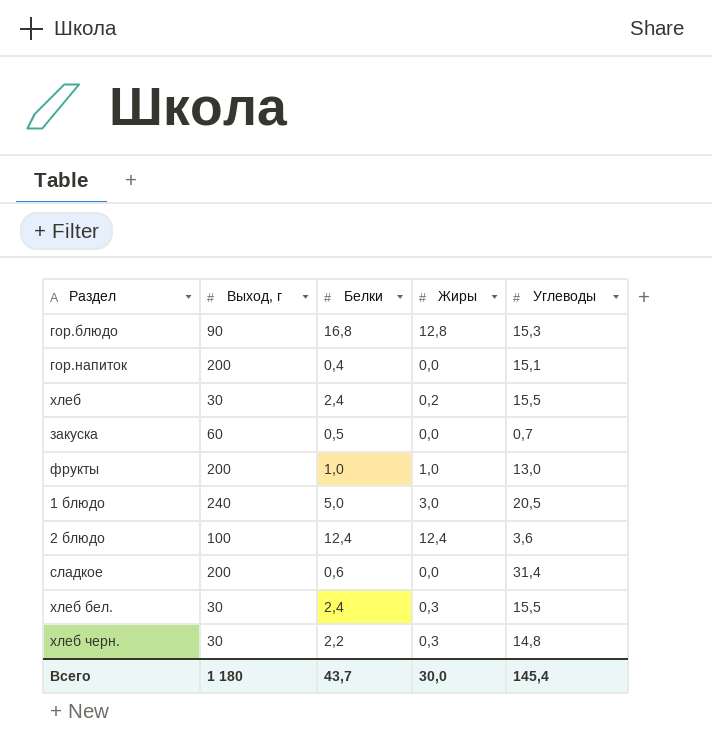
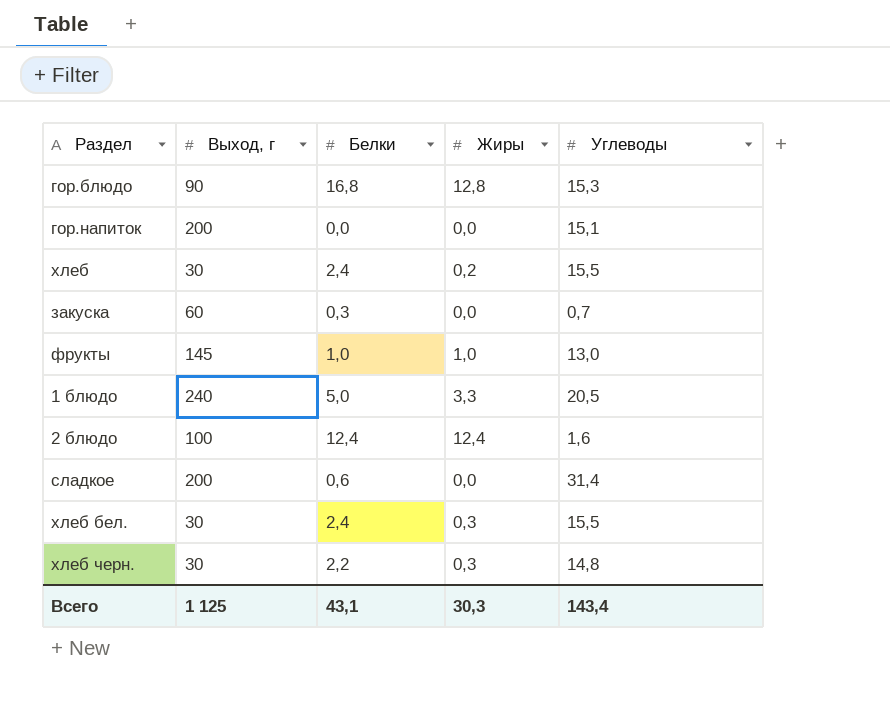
гор.напиток | Белки: 0,4 -> 0,0
закуска | Белки: 0,5 -> 0,3
фрукты | Выход, г: 200 -> 145
1 блюдо | Жиры: 3,0 -> 3,3
2 блюдо | Углеводы: 3,6 -> 1,6
Всего | Выход, г: 1 180 -> 1 125
Всего | Белки: 43,7 -> 43,1
Всего | Жиры: 30,0 -> 30,3
Всего | Углеводы: 145,4 -> 143,4

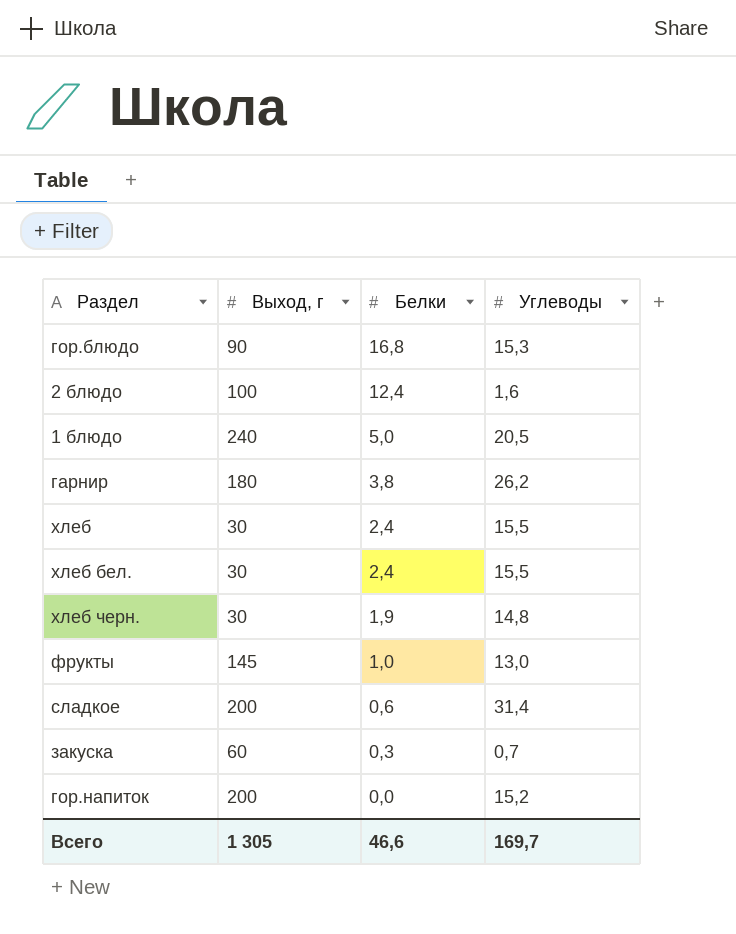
row order: none -> Белки descending
column Жиры | position: 4 -> none
row гарнир: none -> 180 | 3,8 | 26,2
хлеб черн. | Белки: 2,2 -> 1,9
гор.напиток | Углеводы: 15,1 -> 15,2
Всего | Выход, г: 1 125 -> 1 305
Всего | Белки: 43,1 -> 46,6
Всего | Углеводы: 143,4 -> 169,7

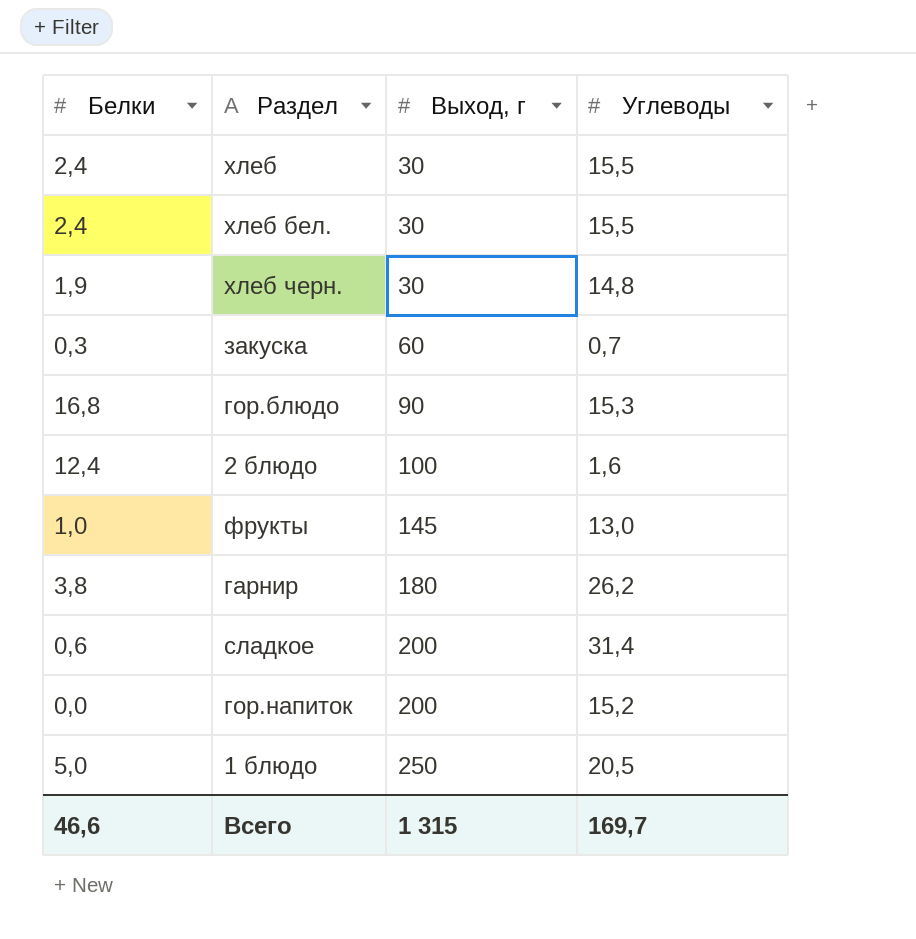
row order: Белки descending -> Выход, г ascending
column Белки | position: 3 -> 1
1 блюдо | Выход, г: 240 -> 250
Всего | Выход, г: 1 305 -> 1 315

